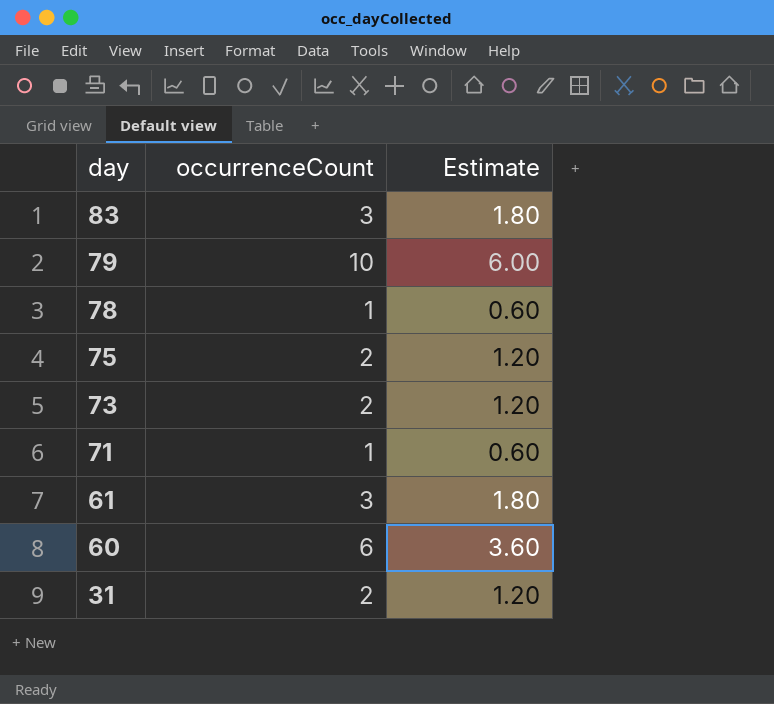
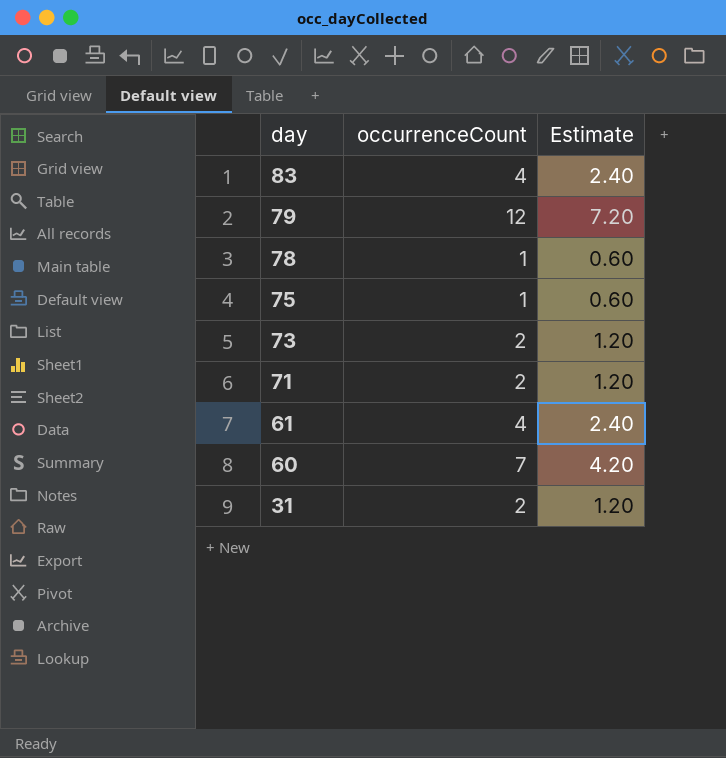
83 | occurrenceCount: 3 -> 4
83 | Estimate: 1.80 -> 2.40
79 | occurrenceCount: 10 -> 12
79 | Estimate: 6.00 -> 7.20
75 | occurrenceCount: 2 -> 1
75 | Estimate: 1.20 -> 0.60
71 | occurrenceCount: 1 -> 2
71 | Estimate: 0.60 -> 1.20
61 | occurrenceCount: 3 -> 4
61 | Estimate: 1.80 -> 2.40
60 | occurrenceCount: 6 -> 7
60 | Estimate: 3.60 -> 4.20

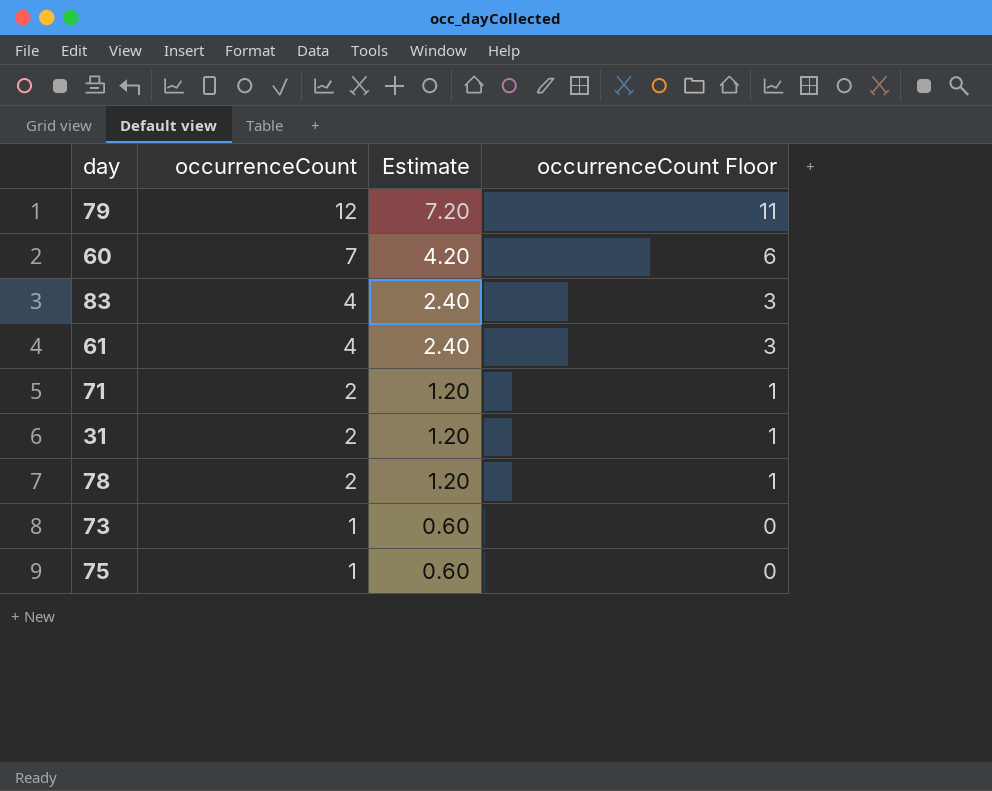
row order: day descending -> occurrenceCount descending
column occurrenceCount Floor | formula: none -> [occurrenceCount] - 1
78 | occurrenceCount: 1 -> 2
78 | Estimate: 0.60 -> 1.20
73 | occurrenceCount: 2 -> 1
73 | Estimate: 1.20 -> 0.60

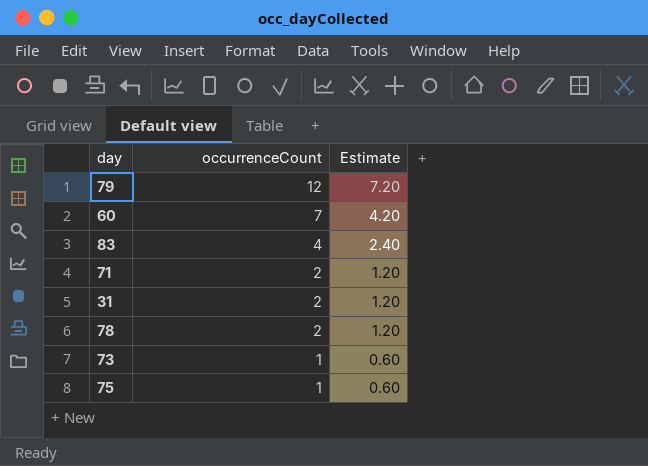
column occurrenceCount Floor | formula: [occurrenceCount] - 1 -> none
row 61: 4 | 2.40 | 3 -> none

